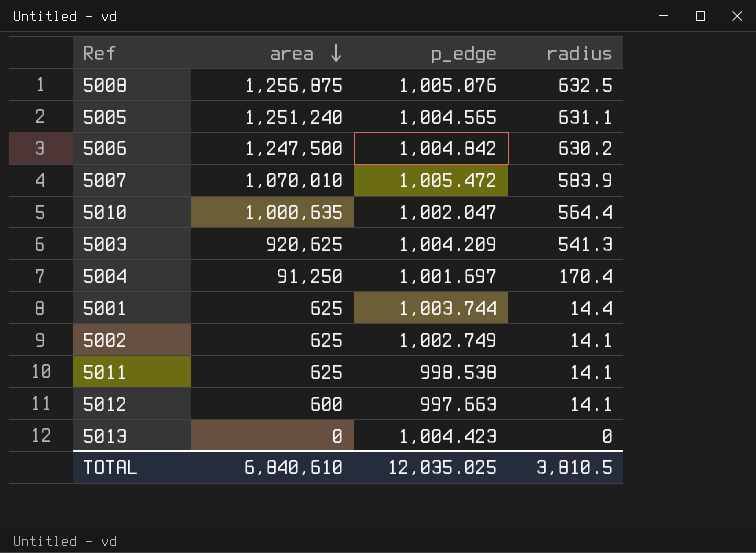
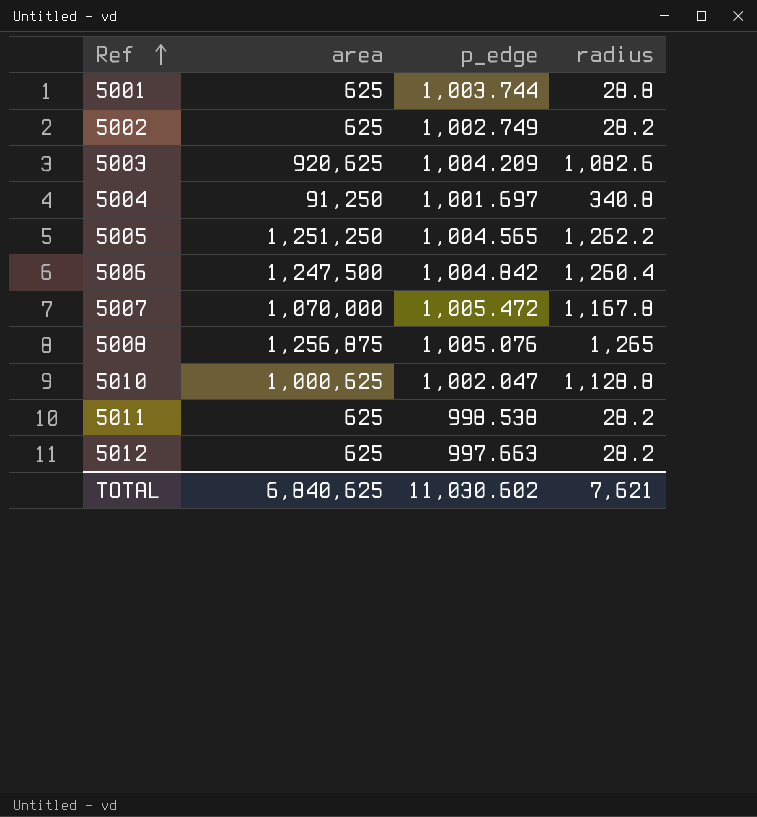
row order: area descending -> Ref ascending
row 5013: 0 | 1,004.423 | 0 -> none
5001 | radius: 14.4 -> 28.8
5002 | radius: 14.1 -> 28.2
5003 | radius: 541.3 -> 1,082.6
5004 | radius: 170.4 -> 340.8
5005 | area: 1,251,240 -> 1,251,250
5005 | radius: 631.1 -> 1,262.2
5006 | radius: 630.2 -> 1,260.4
5007 | area: 1,070,010 -> 1,070,000
5007 | radius: 583.9 -> 1,167.8
5008 | radius: 632.5 -> 1,265
5010 | area: 1,000,635 -> 1,000,625
5010 | radius: 564.4 -> 1,128.8
5011 | radius: 14.1 -> 28.2
5012 | area: 600 -> 625
5012 | radius: 14.1 -> 28.2
TOTAL | area: 6,840,610 -> 6,840,625
TOTAL | p_edge: 12,035.025 -> 11,030.602
TOTAL | radius: 3,810.5 -> 7,621

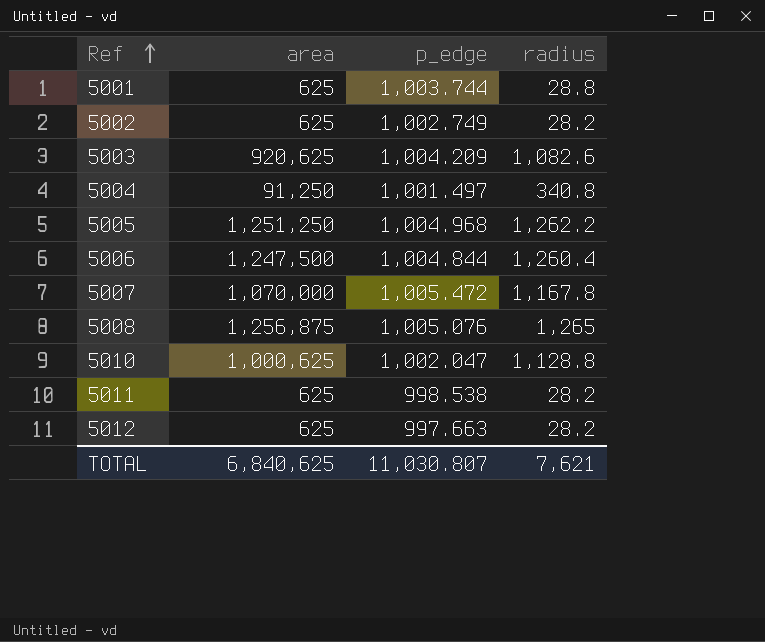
5004 | p_edge: 1,001.697 -> 1,001.497
5005 | p_edge: 1,004.565 -> 1,004.968
5006 | p_edge: 1,004.842 -> 1,004.844
TOTAL | p_edge: 11,030.602 -> 11,030.807

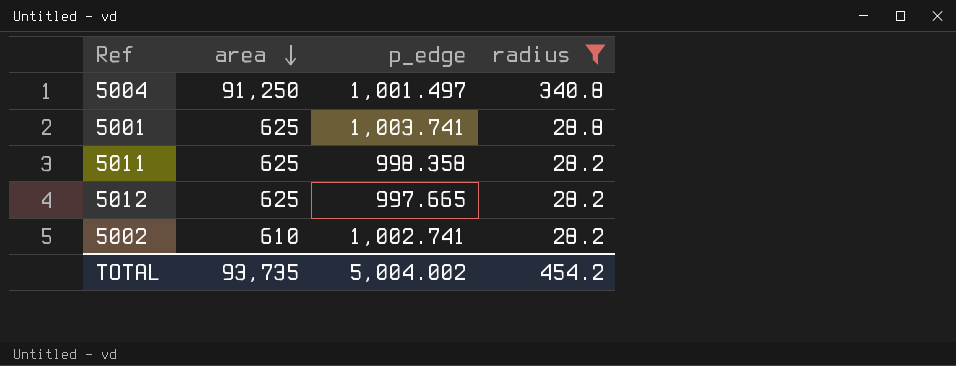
filter: none -> radius <= 340.8
row order: Ref ascending -> area descending
5001 | p_edge: 1,003.744 -> 1,003.741
5011 | p_edge: 998.538 -> 998.358
5012 | p_edge: 997.663 -> 997.665
5002 | area: 625 -> 610
5002 | p_edge: 1,002.749 -> 1,002.741
TOTAL | area: 6,840,625 -> 93,735
TOTAL | p_edge: 11,030.807 -> 5,004.002
TOTAL | radius: 7,621 -> 454.2

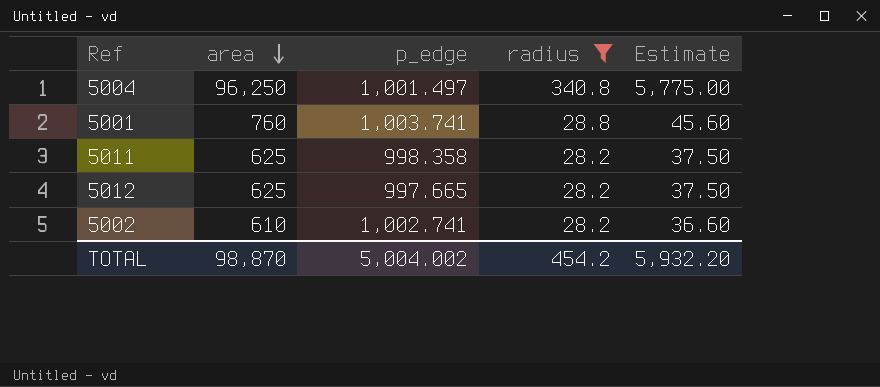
column Estimate | formula: none -> [area] * 0.06
5004 | area: 91,250 -> 96,250
5001 | area: 625 -> 760
TOTAL | area: 93,735 -> 98,870

